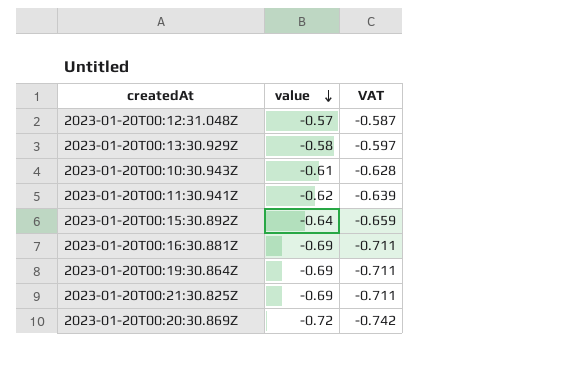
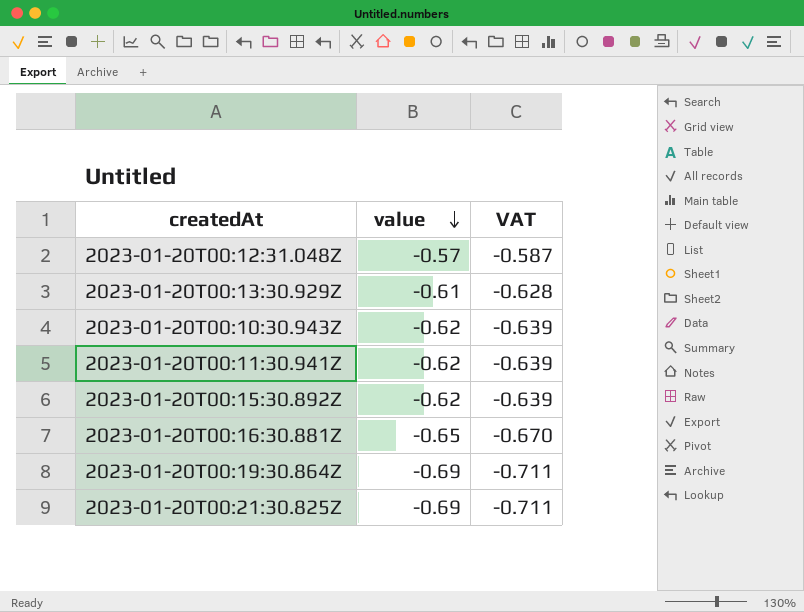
row 2023-01-20T00:20:30.869Z: -0.72 | -0.742 -> none
2023-01-20T00:13:30.929Z | value: -0.58 -> -0.61
2023-01-20T00:13:30.929Z | VAT: -0.597 -> -0.628
2023-01-20T00:10:30.943Z | value: -0.61 -> -0.62
2023-01-20T00:10:30.943Z | VAT: -0.628 -> -0.639
2023-01-20T00:15:30.892Z | value: -0.64 -> -0.62
2023-01-20T00:15:30.892Z | VAT: -0.659 -> -0.639
2023-01-20T00:16:30.881Z | value: -0.69 -> -0.65
2023-01-20T00:16:30.881Z | VAT: -0.711 -> -0.670

